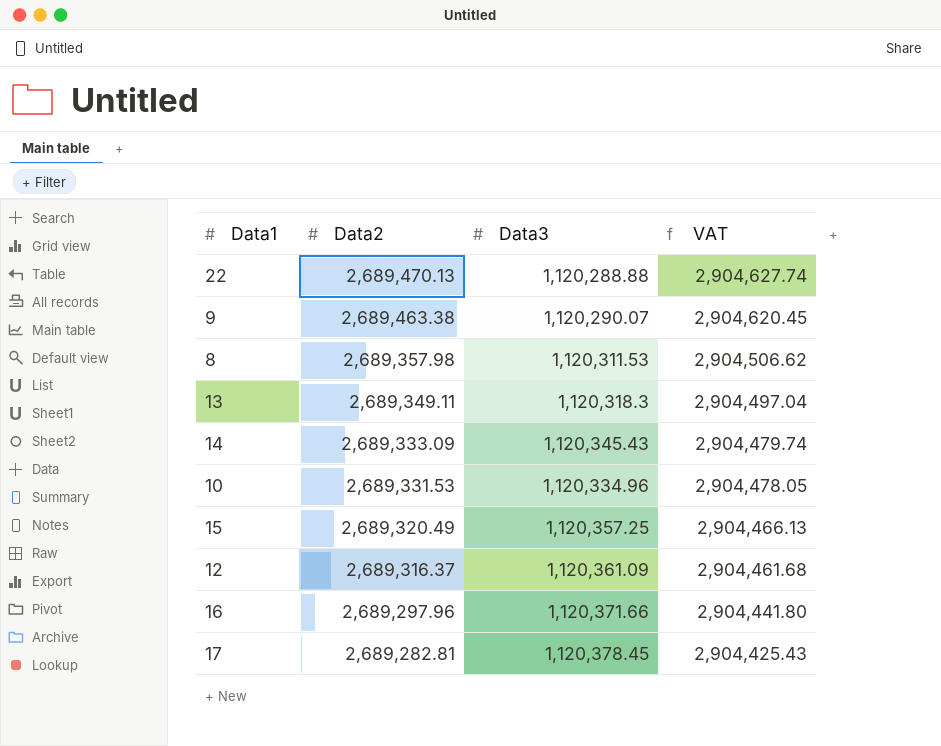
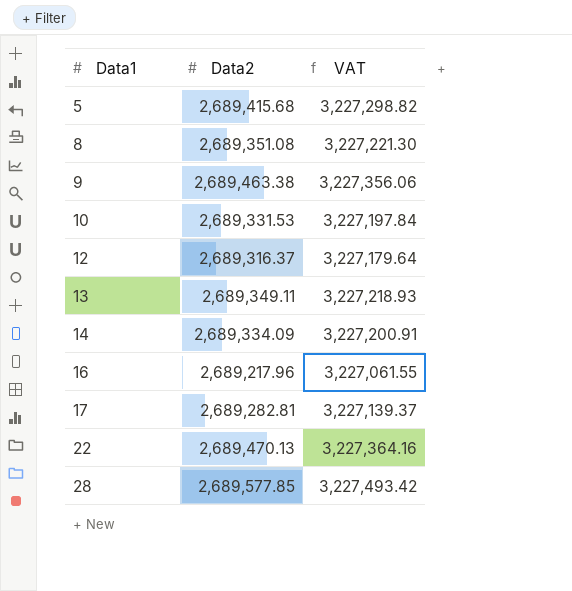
row order: Data2 descending -> Data1 ascending
column Data3 | position: 3 -> none
column VAT | formula: [Data2] * 1.08 -> [Data2] * 1.2
row 15: 2,689,320.49 | 1,120,357.25 | 2,904,466.13 -> none
row 5: none -> 2,689,415.68 | 3,227,298.82
8 | Data2: 2,689,357.98 -> 2,689,351.08
14 | Data2: 2,689,333.09 -> 2,689,334.09
16 | Data2: 2,689,297.96 -> 2,689,217.96
row 28: none -> 2,689,577.85 | 3,227,493.42

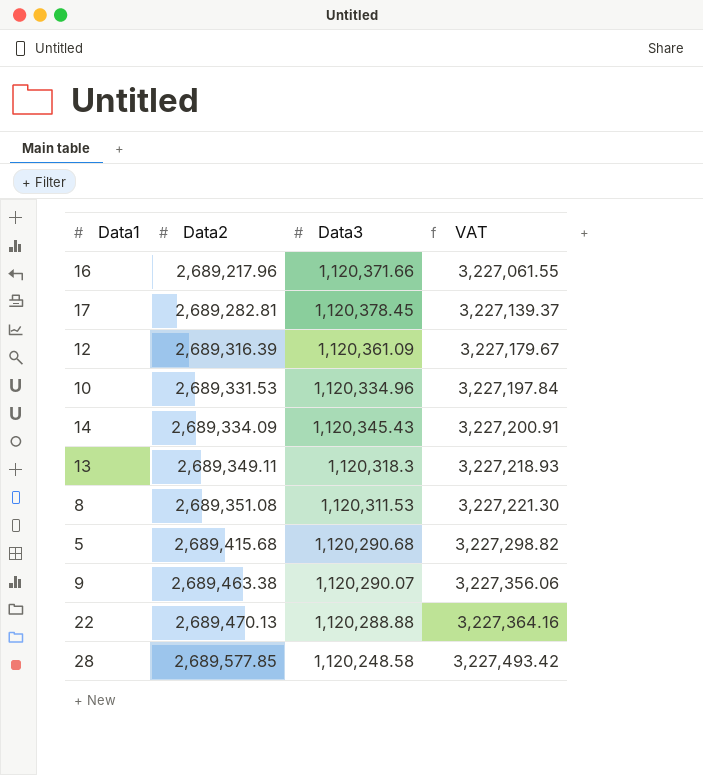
row order: Data1 ascending -> Data2 ascending
column Data3 | position: none -> 3
12 | Data2: 2,689,316.37 -> 2,689,316.39
12 | VAT: 3,227,179.64 -> 3,227,179.67

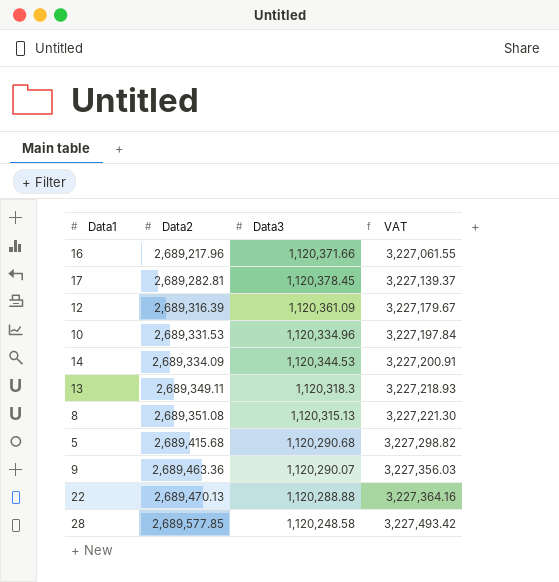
14 | Data3: 1,120,345.43 -> 1,120,344.53
8 | Data3: 1,120,311.53 -> 1,120,315.13
9 | Data2: 2,689,463.38 -> 2,689,463.36
9 | VAT: 3,227,356.06 -> 3,227,356.03

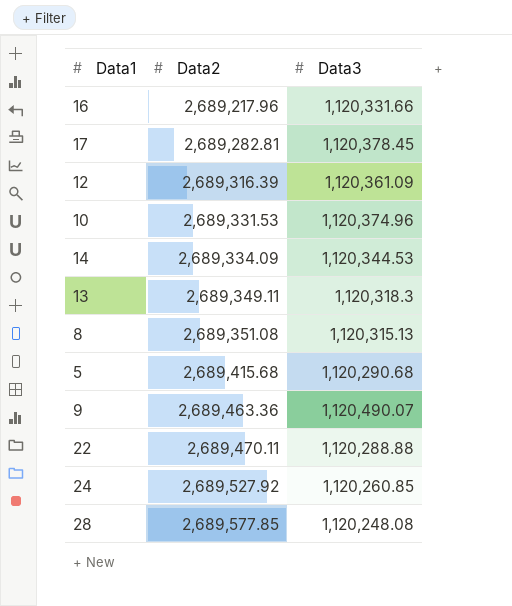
column VAT | formula: [Data2] * 1.2 -> none
16 | Data3: 1,120,371.66 -> 1,120,331.66
10 | Data3: 1,120,334.96 -> 1,120,374.96
9 | Data3: 1,120,290.07 -> 1,120,490.07
22 | Data2: 2,689,470.13 -> 2,689,470.11
row 24: none -> 2,689,527.92 | 1,120,260.85
28 | Data3: 1,120,248.58 -> 1,120,248.08

